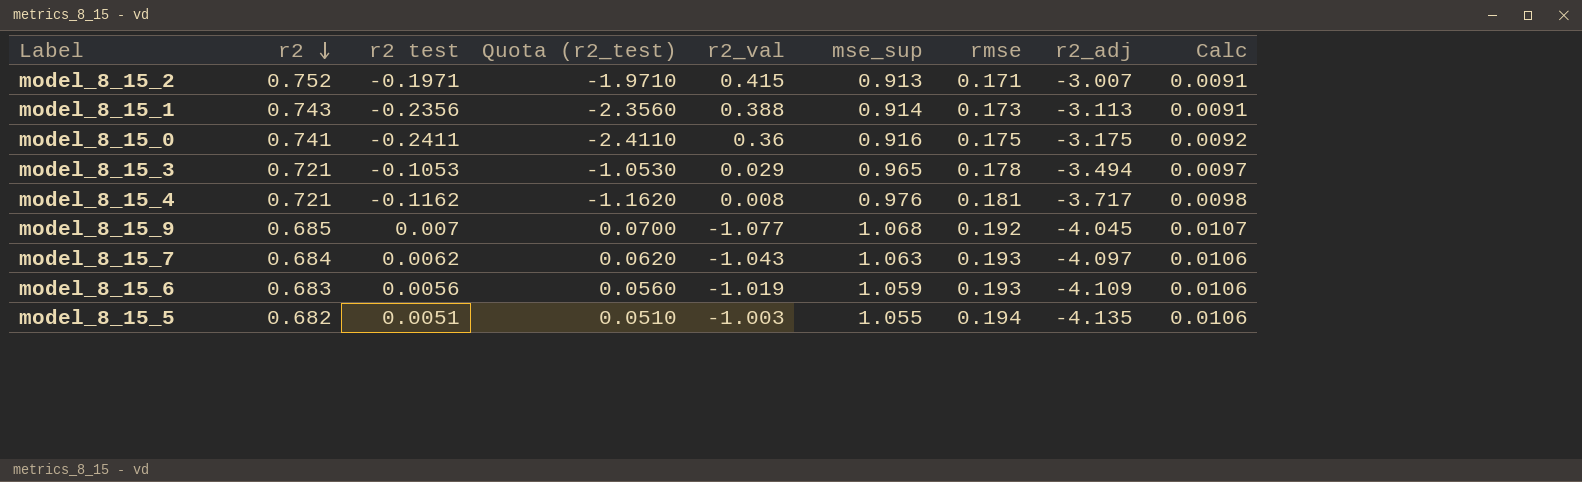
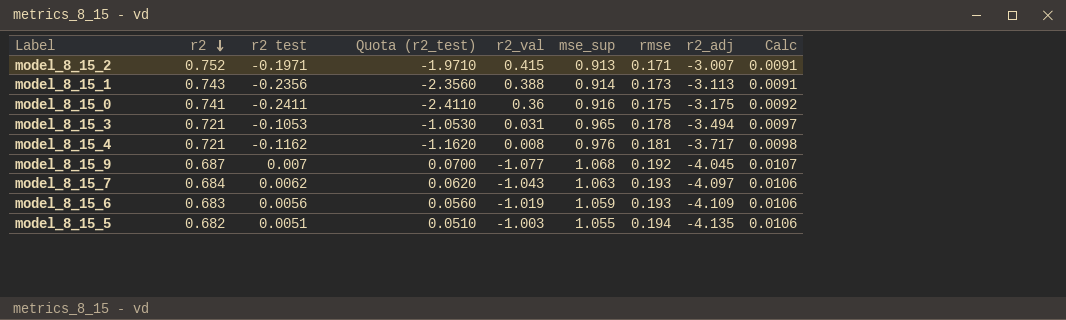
model_8_15_3 | r2_val: 0.029 -> 0.031
model_8_15_9 | r2: 0.685 -> 0.687

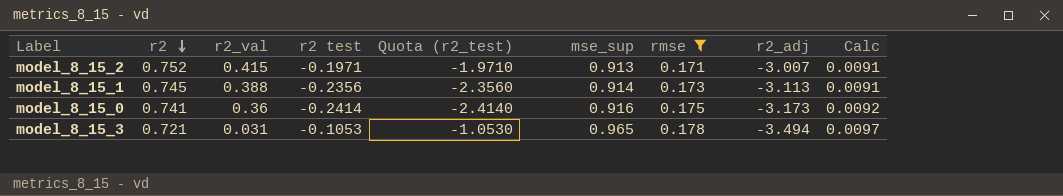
filter: none -> rmse <= 0.178
column r2_val | position: 5 -> 3
model_8_15_1 | r2: 0.743 -> 0.745
model_8_15_0 | r2 test: -0.2411 -> -0.2414
model_8_15_0 | Quota (r2_test): -2.4110 -> -2.4140
model_8_15_0 | r2_adj: -3.175 -> -3.173

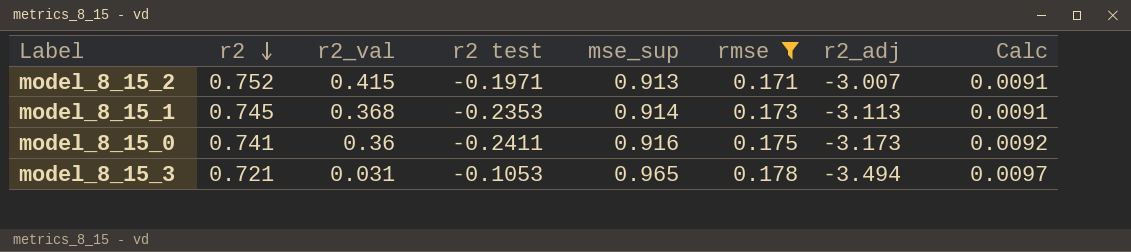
column Quota (r2_test) | formula: [r2 test] * 10 -> none
model_8_15_1 | r2_val: 0.388 -> 0.368
model_8_15_1 | r2 test: -0.2356 -> -0.2353
model_8_15_0 | r2 test: -0.2414 -> -0.2411

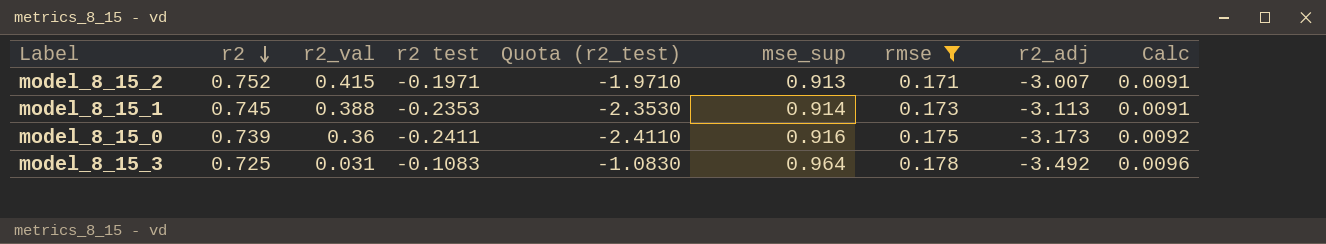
column Quota (r2_test) | formula: none -> [r2 test] * 10
model_8_15_1 | r2_val: 0.368 -> 0.388
model_8_15_0 | r2: 0.741 -> 0.739
model_8_15_3 | r2: 0.721 -> 0.725
model_8_15_3 | r2 test: -0.1053 -> -0.1083
model_8_15_3 | mse_sup: 0.965 -> 0.964
model_8_15_3 | r2_adj: -3.494 -> -3.492
model_8_15_3 | Calc: 0.0097 -> 0.0096

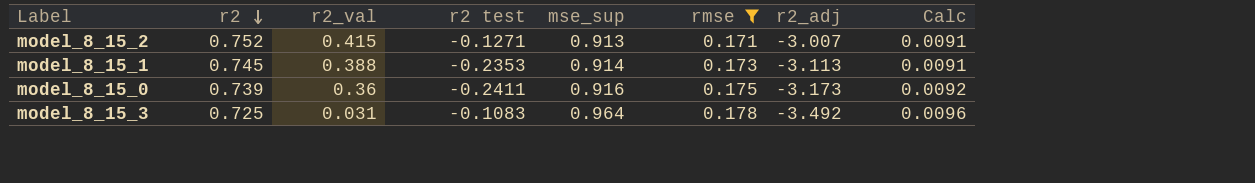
column Quota (r2_test) | formula: [r2 test] * 10 -> none
model_8_15_2 | r2 test: -0.1971 -> -0.1271

